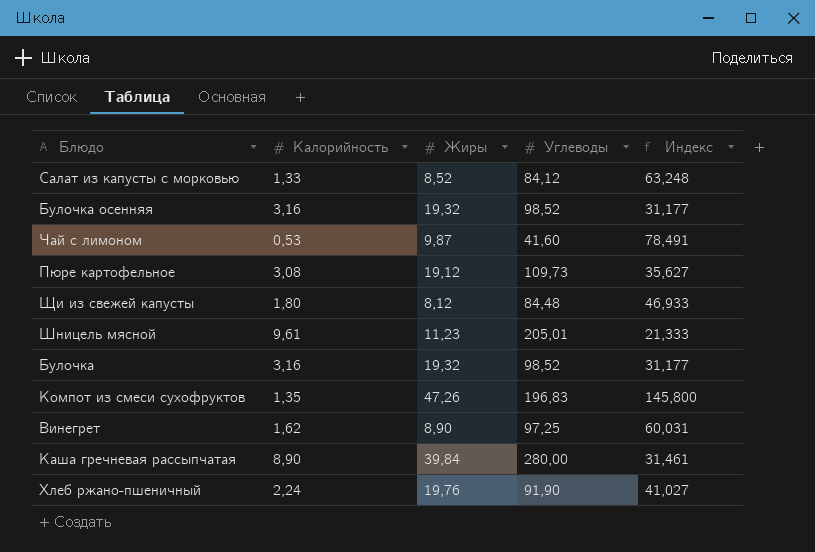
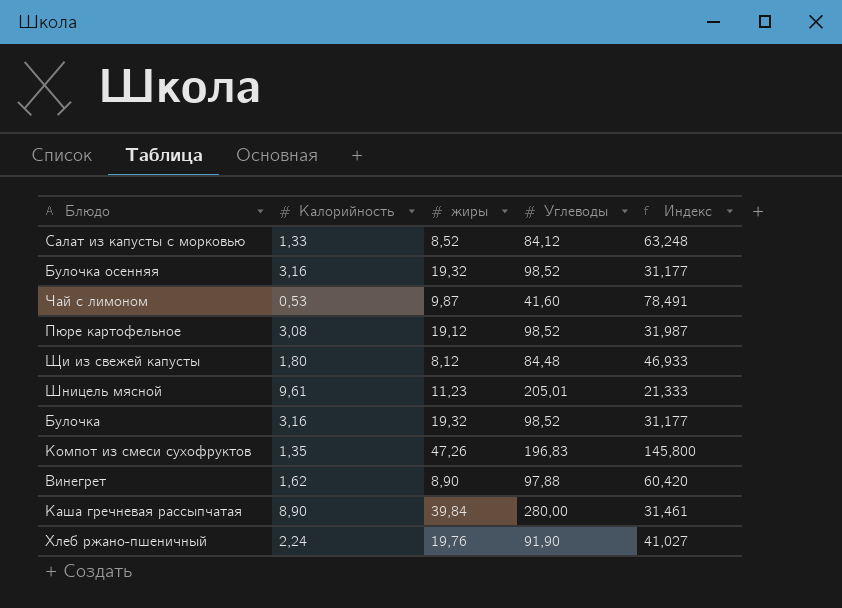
column name: Жиры -> жиры
Пюре картофельное | Углеводы: 109,73 -> 98,52
Пюре картофельное | Индекс: 35,627 -> 31,987
Винегрет | Углеводы: 97,25 -> 97,88
Винегрет | Индекс: 60,031 -> 60,420

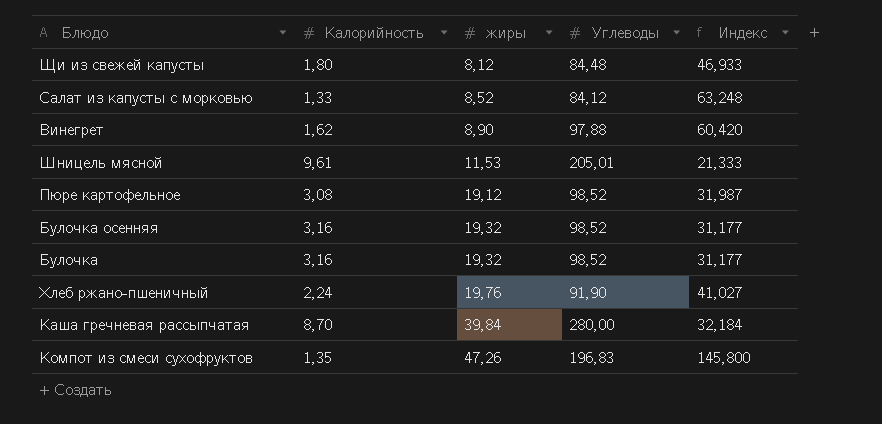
row order: none -> жиры ascending
row Чай с лимоном: 0,53 | 9,87 | 41,60 | 78,491 -> none
Шницель мясной | жиры: 11,23 -> 11,53
Каша гречневая рассыпчатая | Калорийность: 8,90 -> 8,70
Каша гречневая рассыпчатая | Индекс: 31,461 -> 32,184

